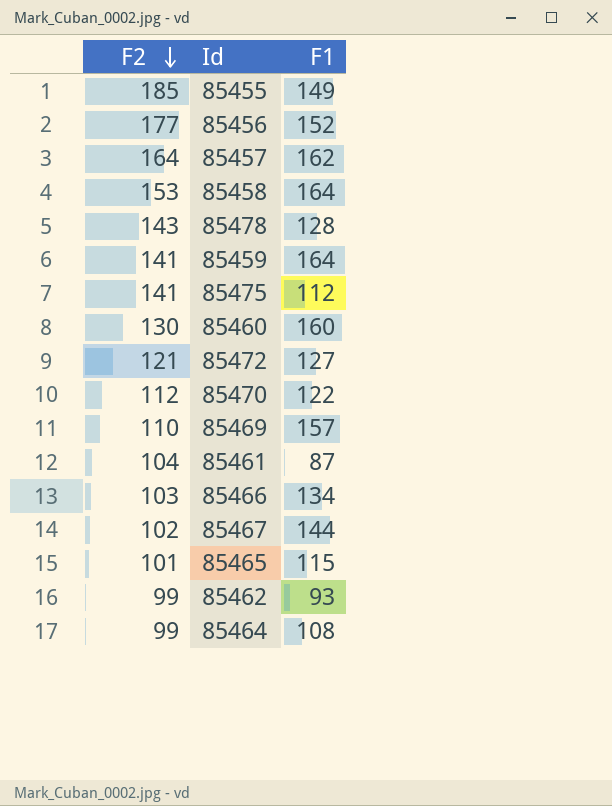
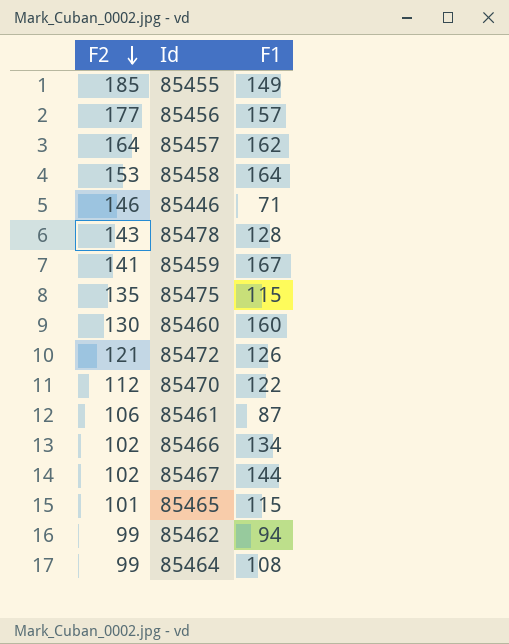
row 85469: 110 | 157 -> none
85456 | F1: 152 -> 157
row 85446: none -> 146 | 71
85459 | F1: 164 -> 167
85475 | F2: 141 -> 135
85475 | F1: 112 -> 115
85472 | F1: 127 -> 126
85461 | F2: 104 -> 106
85466 | F2: 103 -> 102
85462 | F1: 93 -> 94

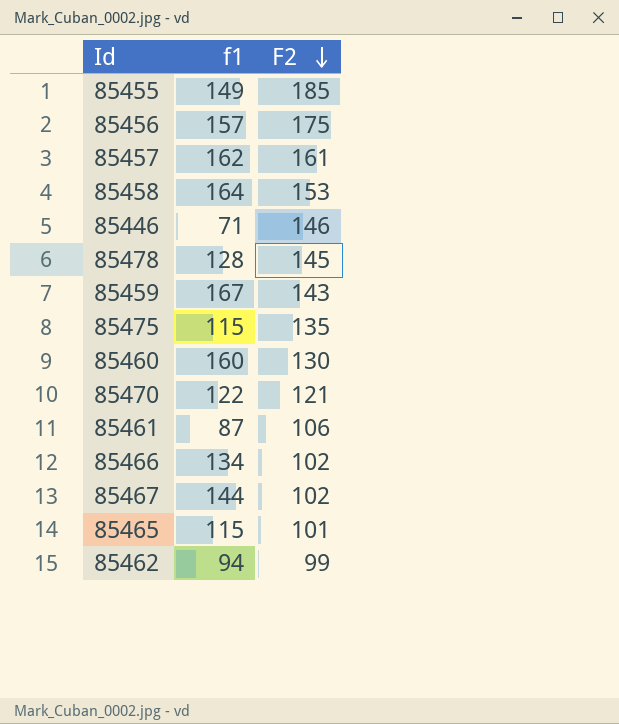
column name: F1 -> f1
column F2 | position: 1 -> 3
row 85472: 121 | 126 -> none
row 85464: 99 | 108 -> none
85456 | F2: 177 -> 175
85457 | F2: 164 -> 161
85478 | F2: 143 -> 145
85459 | F2: 141 -> 143
85470 | F2: 112 -> 121

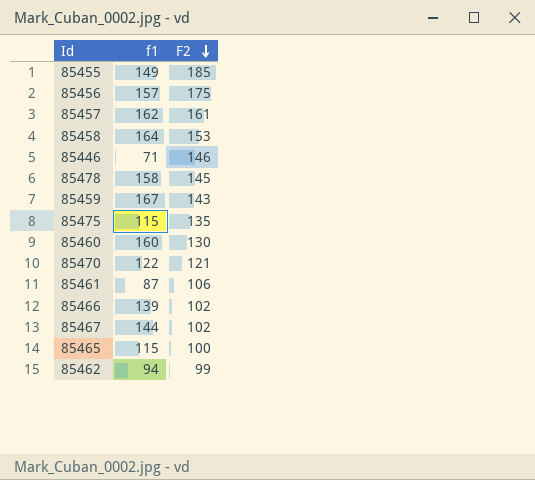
85478 | f1: 128 -> 158
85466 | f1: 134 -> 139
85465 | F2: 101 -> 100

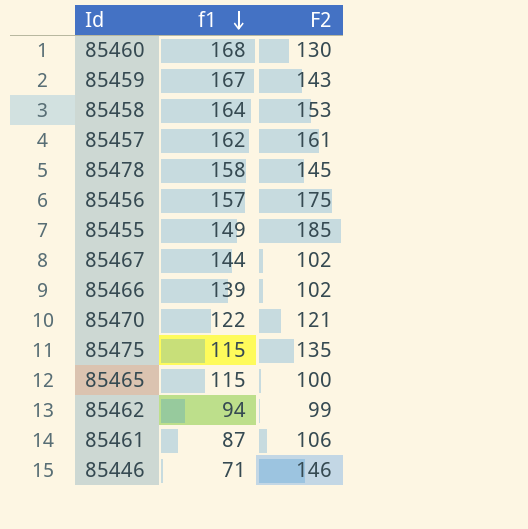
row order: F2 descending -> f1 descending
85460 | f1: 160 -> 168

